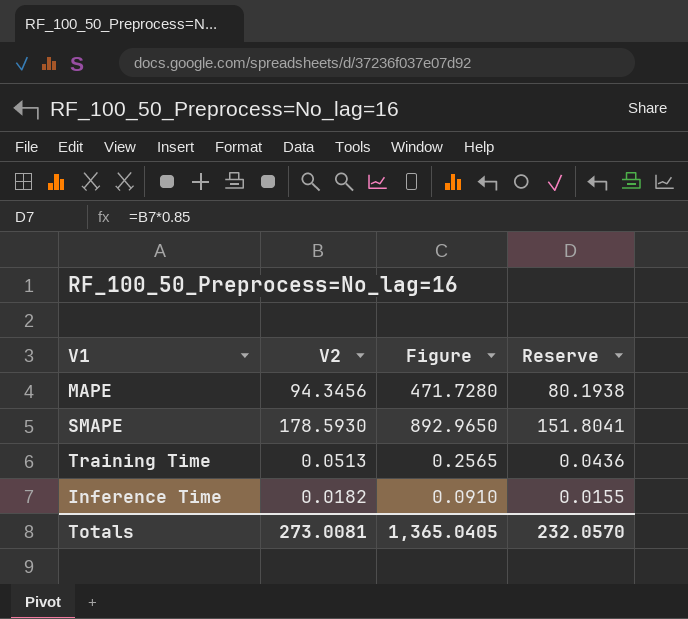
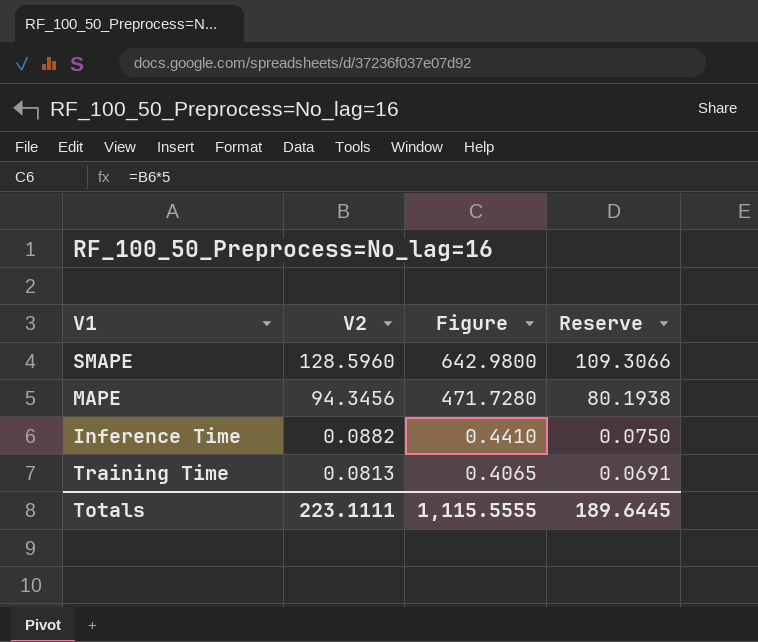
row order: none -> V2 descending
SMAPE | V2: 178.5930 -> 128.5960
SMAPE | Figure: 892.9650 -> 642.9800
SMAPE | Reserve: 151.8041 -> 109.3066
Inference Time | V2: 0.0182 -> 0.0882
Inference Time | Figure: 0.0910 -> 0.4410
Inference Time | Reserve: 0.0155 -> 0.0750
Training Time | V2: 0.0513 -> 0.0813
Training Time | Figure: 0.2565 -> 0.4065
Training Time | Reserve: 0.0436 -> 0.0691
Totals | V2: 273.0081 -> 223.1111
Totals | Figure: 1,365.0405 -> 1,115.5555
Totals | Reserve: 232.0570 -> 189.6445

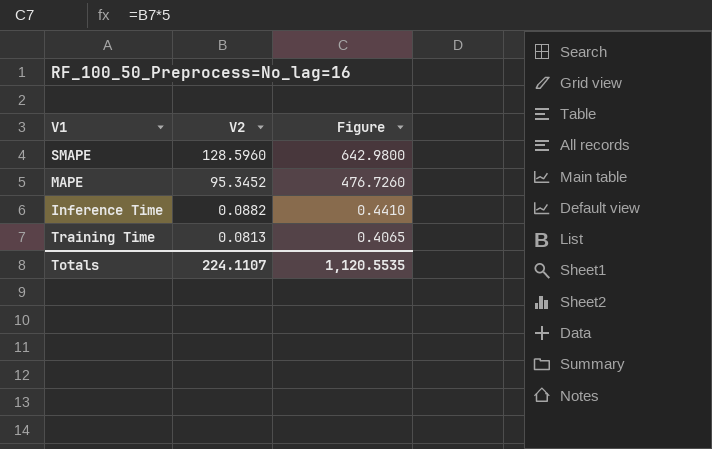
column Reserve | formula: [V2] * 0.85 -> none
MAPE | V2: 94.3456 -> 95.3452
MAPE | Figure: 471.7280 -> 476.7260
Totals | V2: 223.1111 -> 224.1107
Totals | Figure: 1,115.5555 -> 1,120.5535

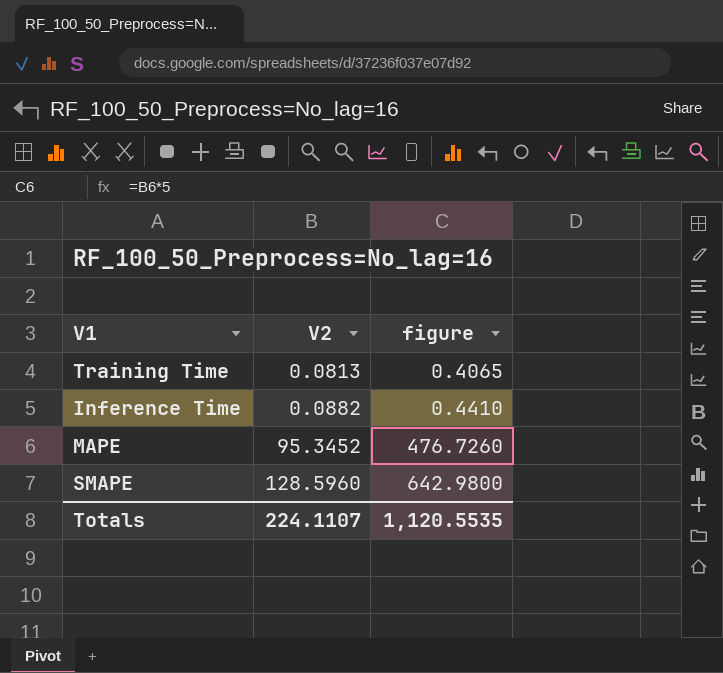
row order: V2 descending -> V2 ascending
column name: Figure -> figure

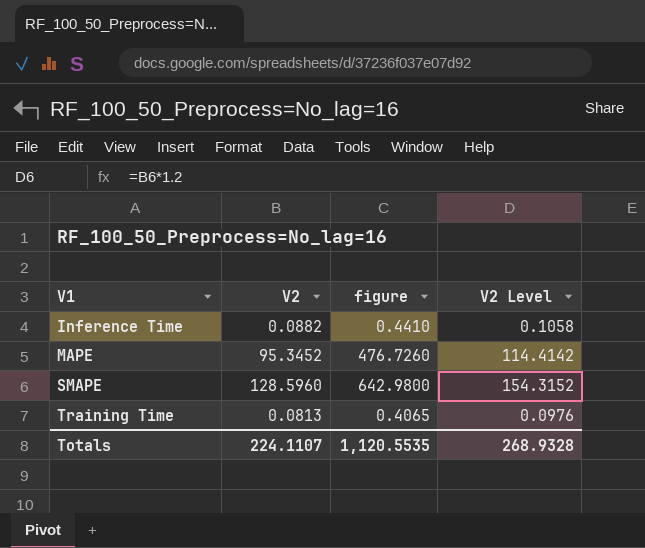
row order: V2 ascending -> V1 ascending
column V2 Level | formula: none -> [V2] * 1.2

